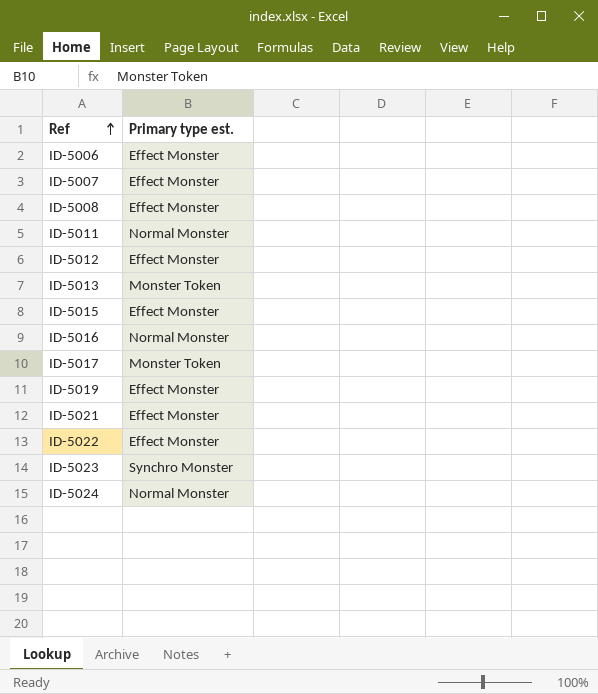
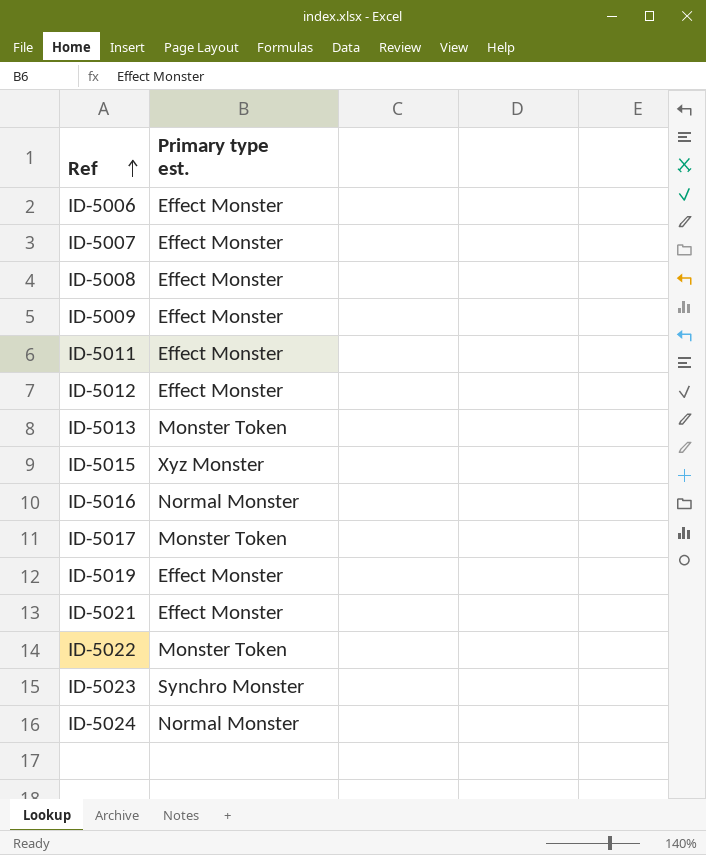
row ID-5009: none -> Effect Monster
ID-5011 | Primary type est.: Normal Monster -> Effect Monster
ID-5015 | Primary type est.: Effect Monster -> Xyz Monster
ID-5022 | Primary type est.: Effect Monster -> Monster Token

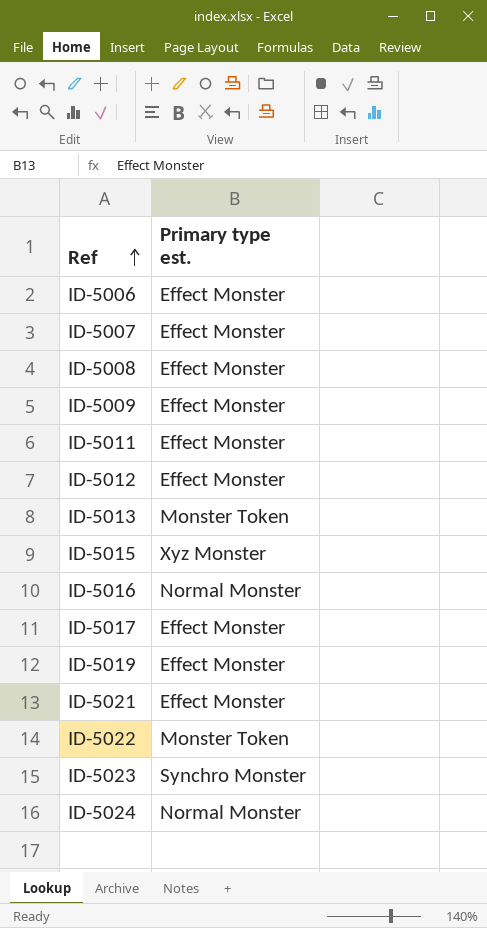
ID-5017 | Primary type est.: Monster Token -> Effect Monster

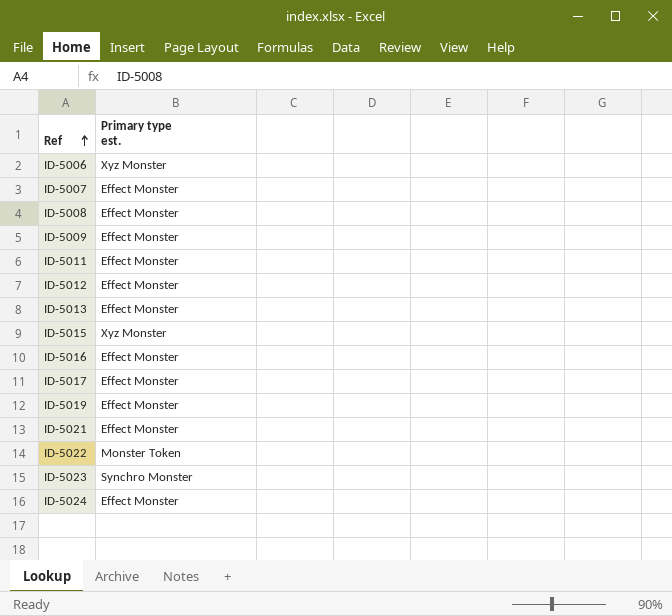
ID-5006 | Primary type est.: Effect Monster -> Xyz Monster
ID-5013 | Primary type est.: Monster Token -> Effect Monster
ID-5016 | Primary type est.: Normal Monster -> Effect Monster
ID-5024 | Primary type est.: Normal Monster -> Effect Monster

